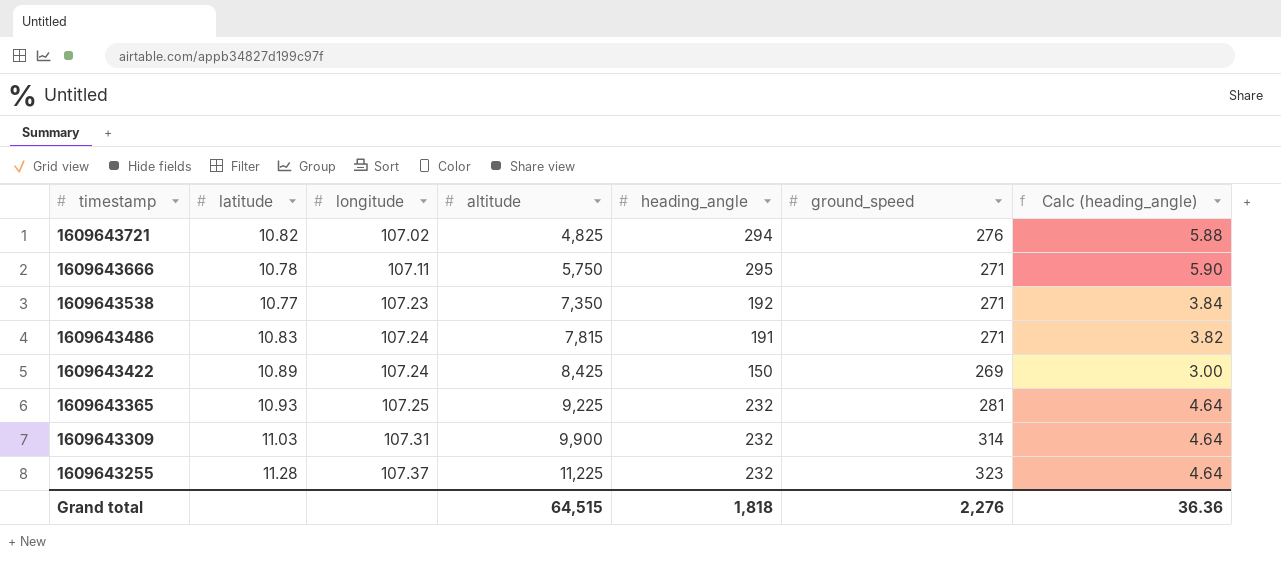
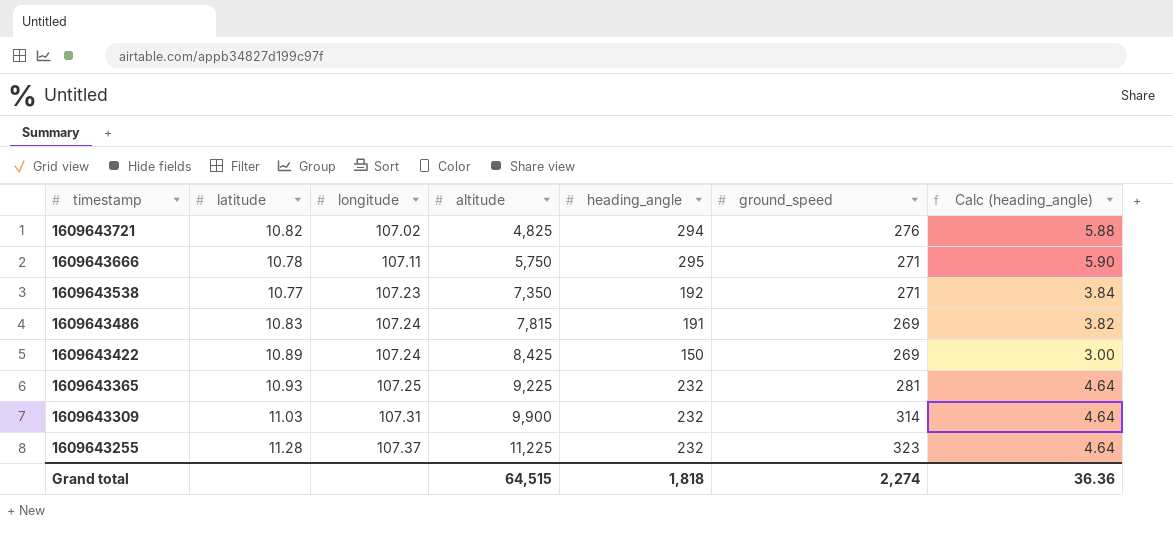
1609643486 | ground_speed: 271 -> 269
Grand total | ground_speed: 2,276 -> 2,274

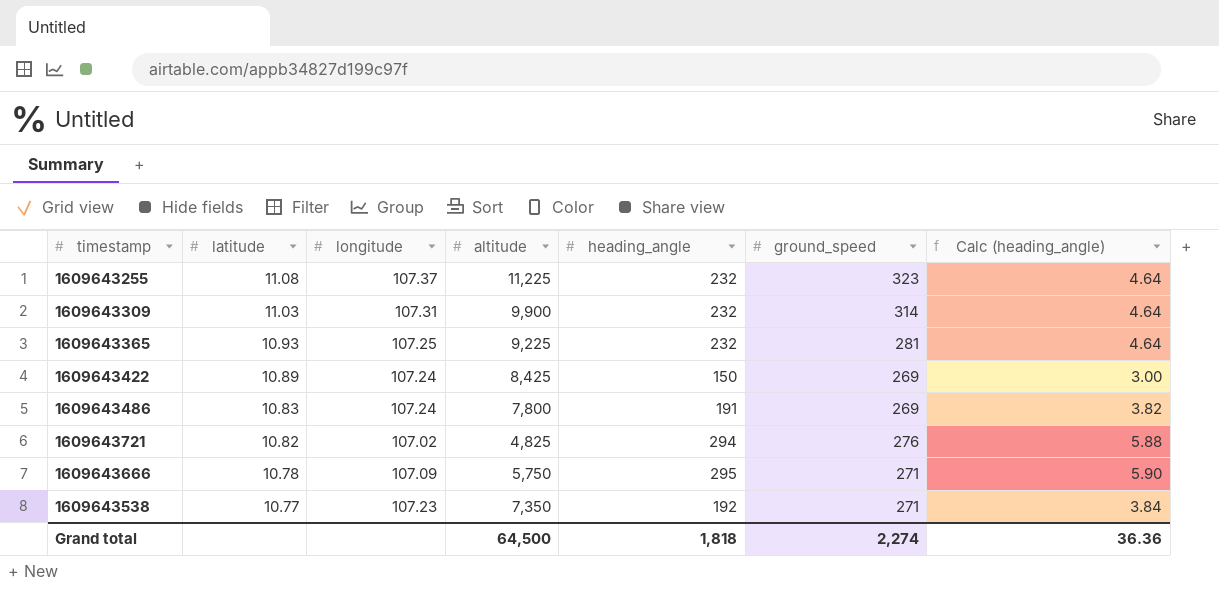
row order: timestamp descending -> latitude descending
1609643255 | latitude: 11.28 -> 11.08
1609643486 | altitude: 7,815 -> 7,800
1609643666 | longitude: 107.11 -> 107.09
Grand total | altitude: 64,515 -> 64,500

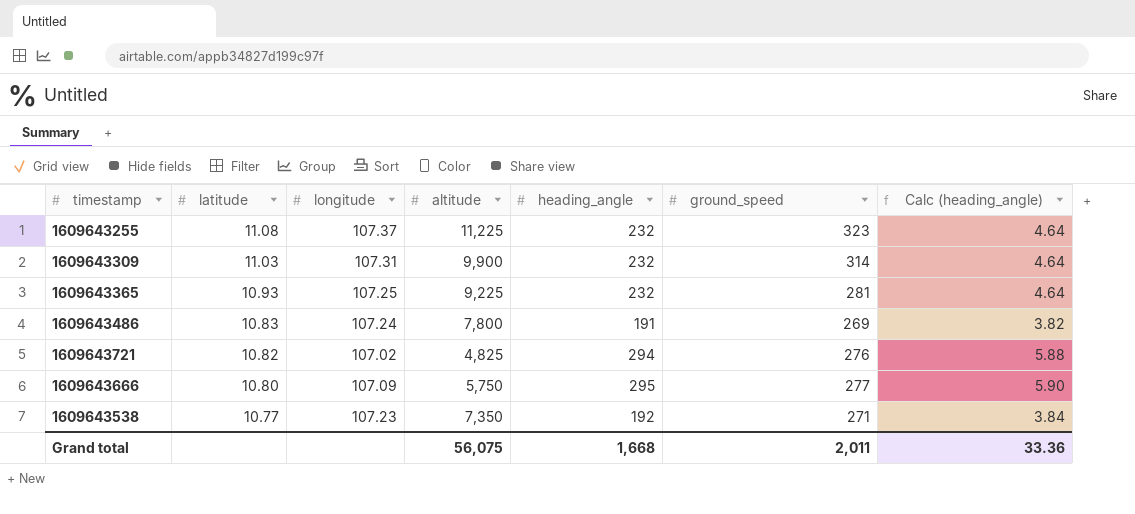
row 1609643422: 10.89 | 107.24 | 8,425 | 150 | 269 | 3.00 -> none
1609643666 | latitude: 10.78 -> 10.80
1609643666 | ground_speed: 271 -> 277
Grand total | altitude: 64,500 -> 56,075
Grand total | heading_angle: 1,818 -> 1,668
Grand total | ground_speed: 2,274 -> 2,011
Grand total | Calc (heading_angle): 36.36 -> 33.36

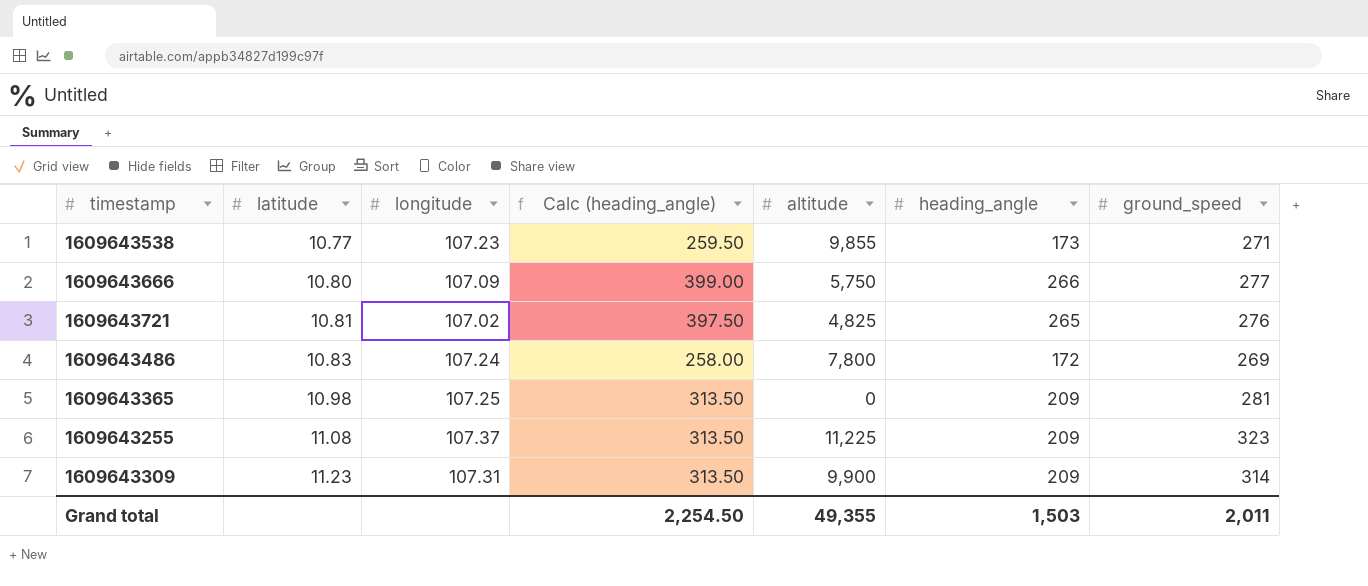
row order: latitude descending -> latitude ascending
column Calc (heading_angle) | formula: [heading_angle] * 0.02 -> [heading_angle] * 1.5
column Calc (heading_angle) | position: 7 -> 4
1609643538 | altitude: 7,350 -> 9,855
1609643538 | heading_angle: 192 -> 173
1609643666 | heading_angle: 295 -> 266
1609643721 | latitude: 10.82 -> 10.81
1609643721 | heading_angle: 294 -> 265
1609643486 | heading_angle: 191 -> 172
1609643365 | latitude: 10.93 -> 10.98
1609643365 | altitude: 9,225 -> 0
1609643365 | heading_angle: 232 -> 209
1609643255 | heading_angle: 232 -> 209
1609643309 | latitude: 11.03 -> 11.23
1609643309 | heading_angle: 232 -> 209
Grand total | Calc (heading_angle): 33.36 -> 2,254.50
Grand total | altitude: 56,075 -> 49,355
Grand total | heading_angle: 1,668 -> 1,503

